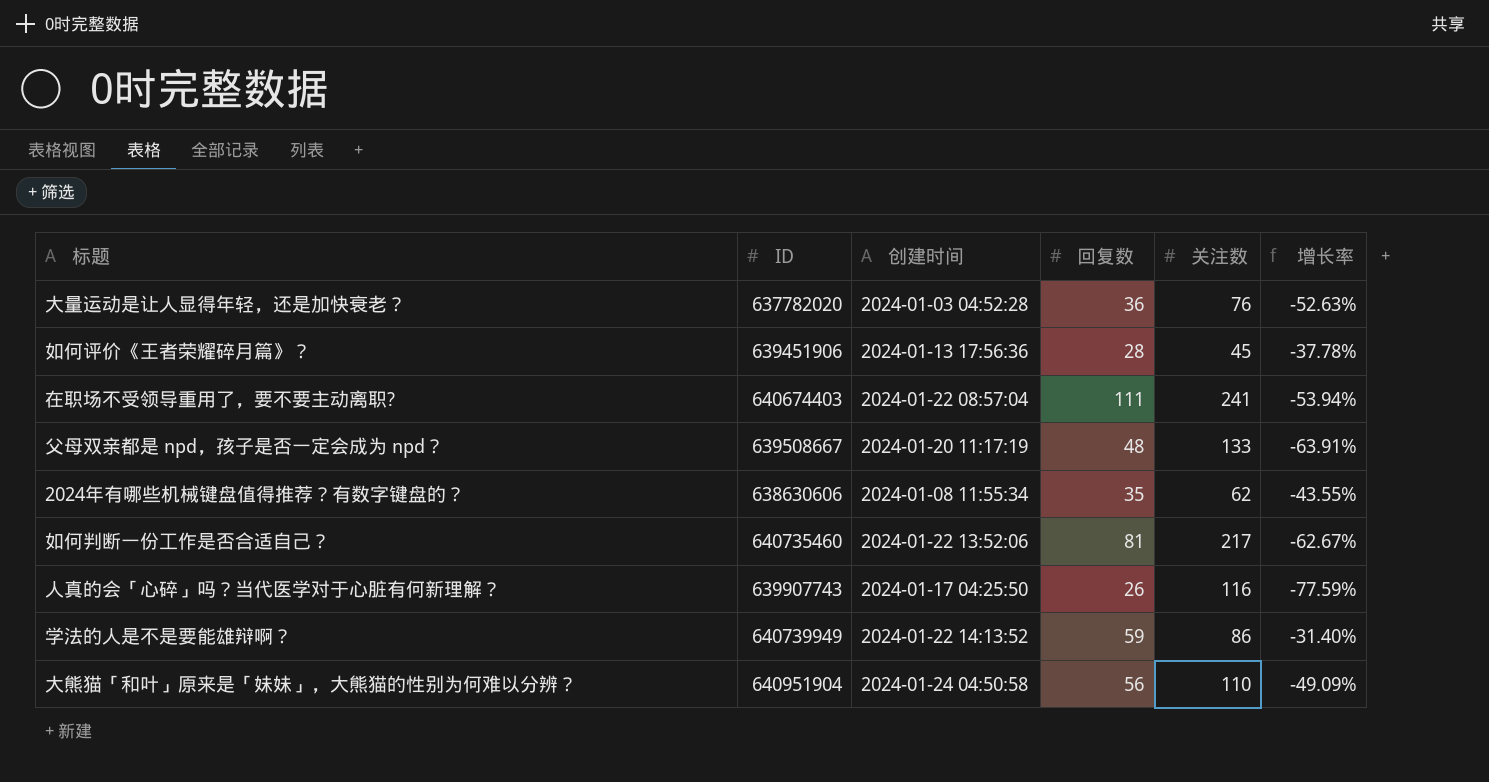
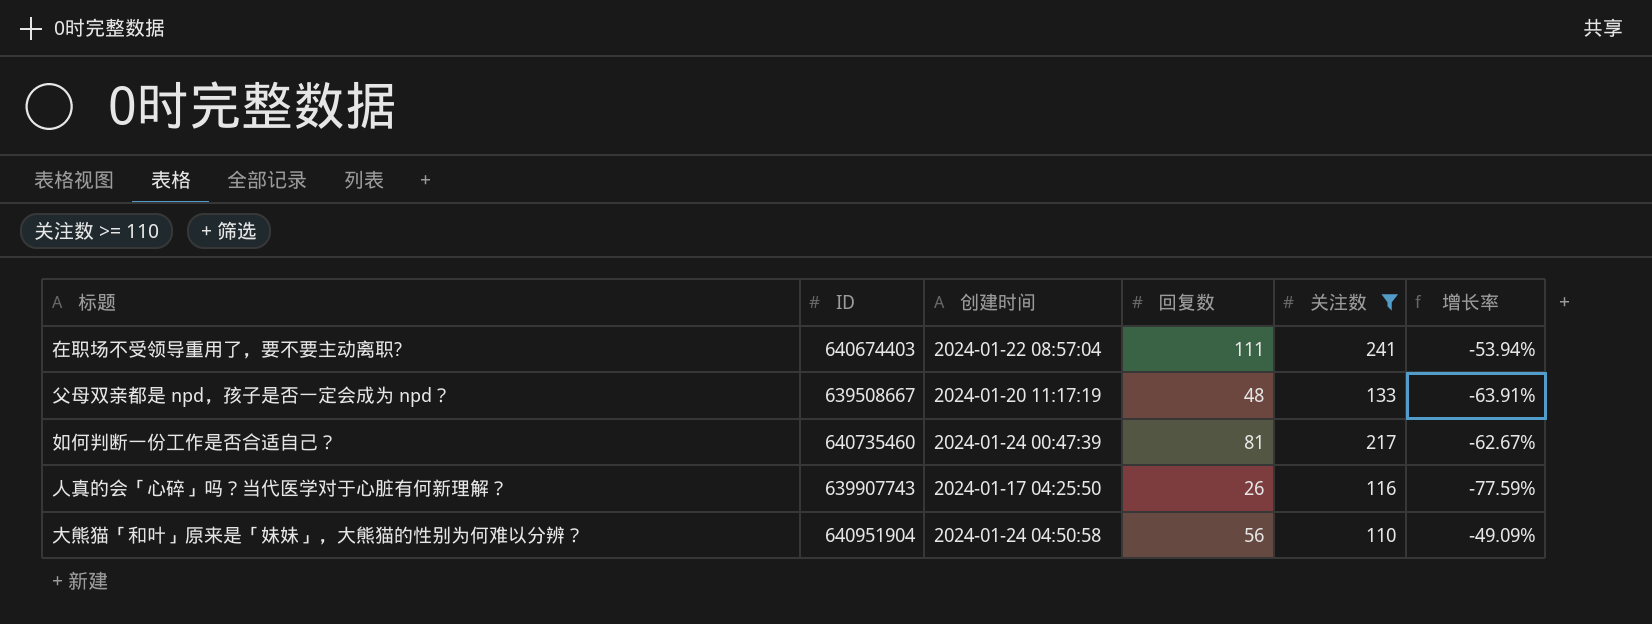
filter: none -> 关注数 >= 110
如何判断一份工作是否合适自己？ | 创建时间: 2024-01-22 13:52:06 -> 2024-01-24 00:47:39

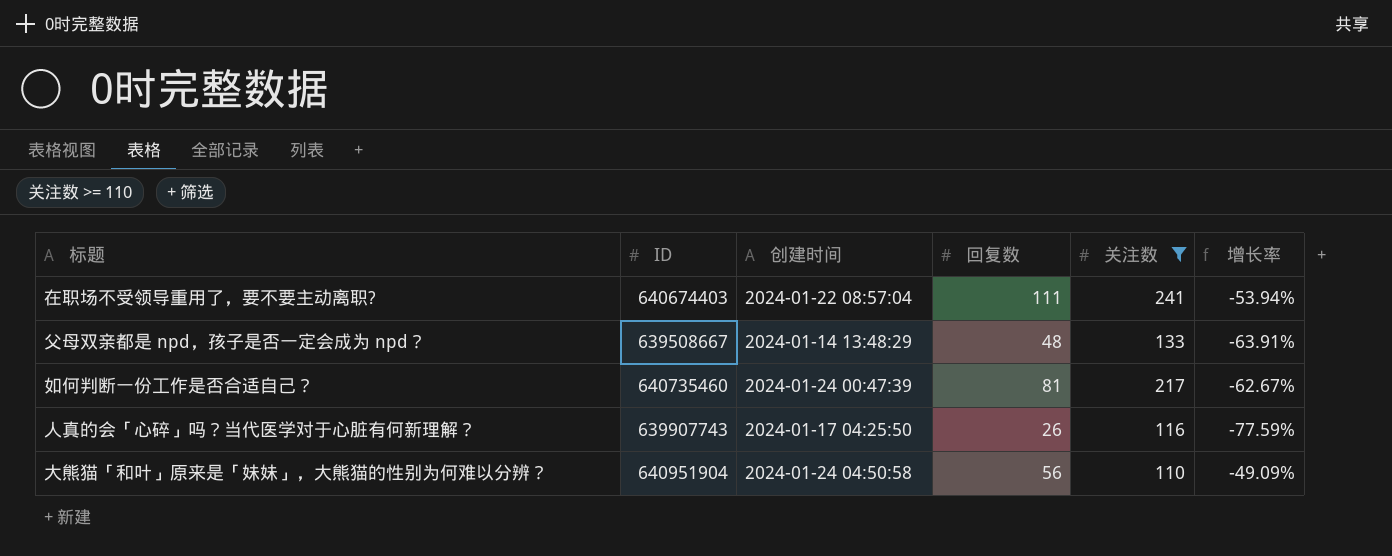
父母双亲都是 npd，孩子是否一定会成为 npd？ | 创建时间: 2024-01-20 11:17:19 -> 2024-01-14 13:48:29

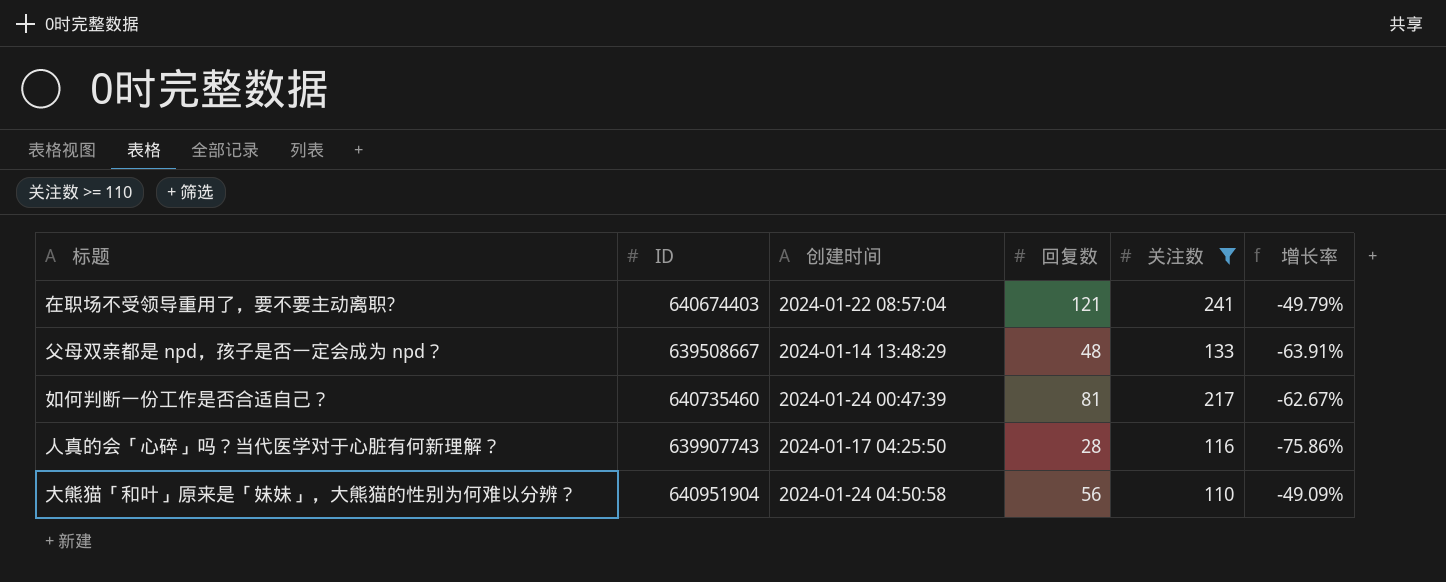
在职场不受领导重用了，要不要主动离职? | 回复数: 111 -> 121
在职场不受领导重用了，要不要主动离职? | 增长率: -53.94% -> -49.79%
人真的会「心碎」吗？当代医学对于心脏有何新理解？ | 回复数: 26 -> 28
人真的会「心碎」吗？当代医学对于心脏有何新理解？ | 增长率: -77.59% -> -75.86%

